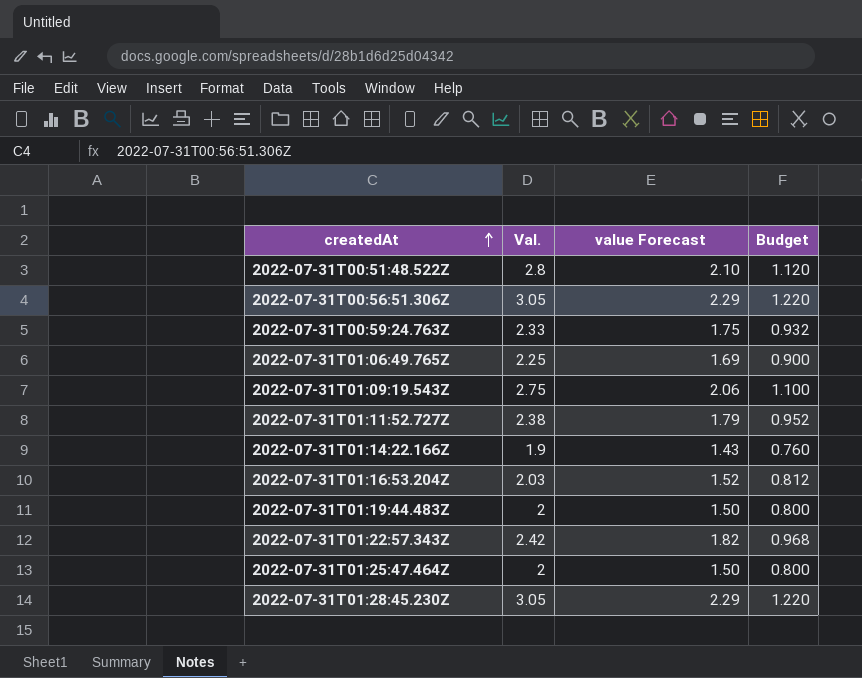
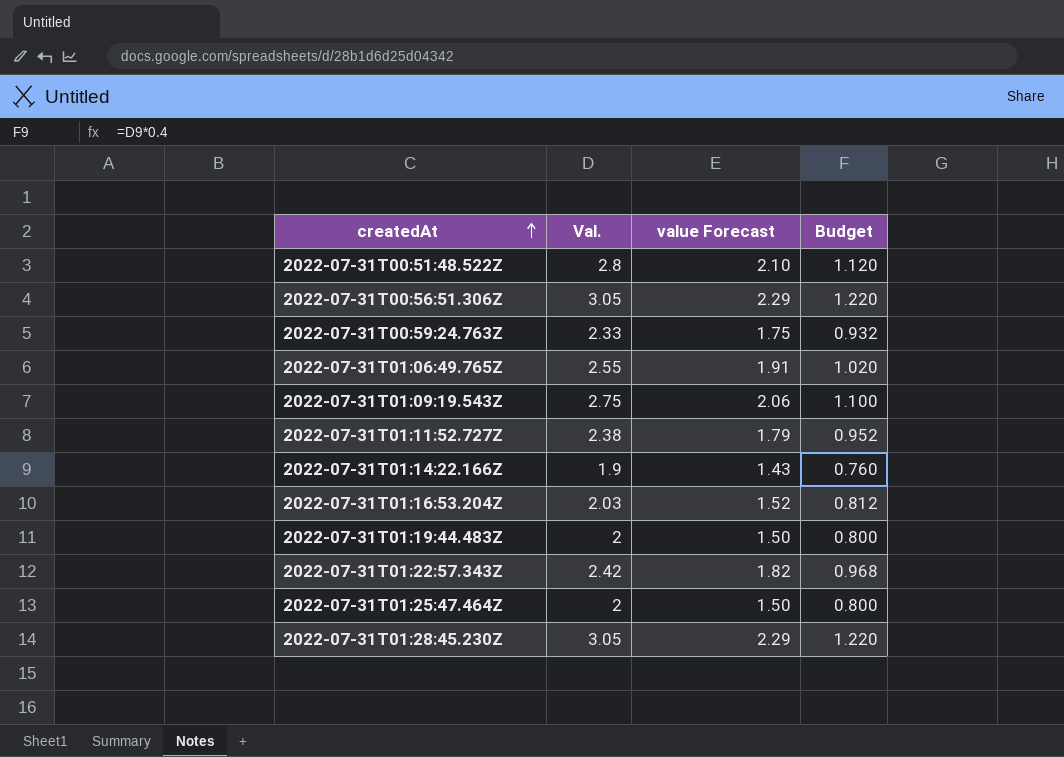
2022-07-31T01:06:49.765Z | Val.: 2.25 -> 2.55
2022-07-31T01:06:49.765Z | value Forecast: 1.69 -> 1.91
2022-07-31T01:06:49.765Z | Budget: 0.900 -> 1.020

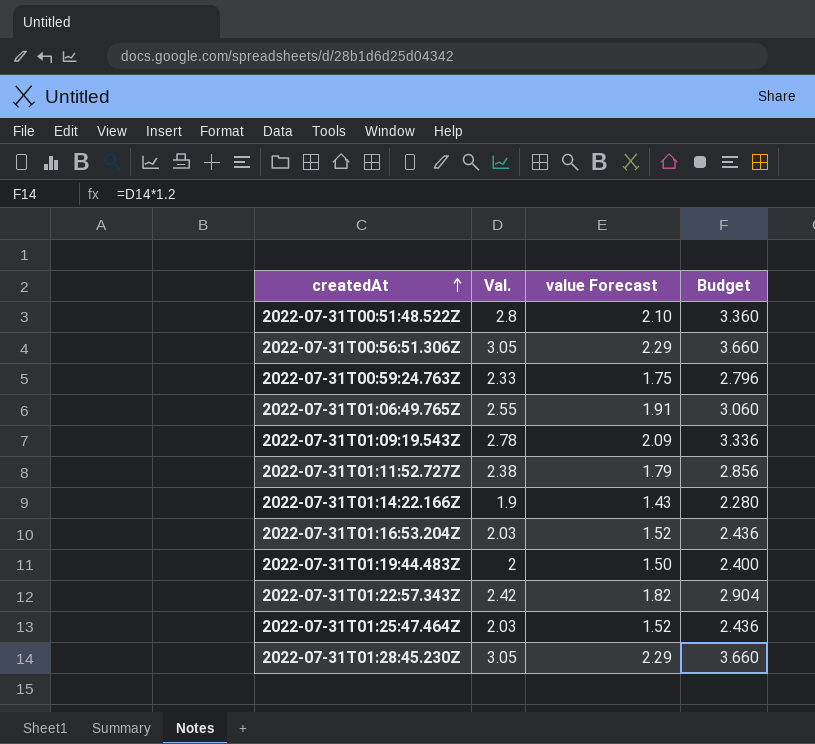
column Budget | formula: [Val.] * 0.4 -> [Val.] * 1.2
2022-07-31T01:09:19.543Z | Val.: 2.75 -> 2.78
2022-07-31T01:09:19.543Z | value Forecast: 2.06 -> 2.09
2022-07-31T01:25:47.464Z | Val.: 2 -> 2.03
2022-07-31T01:25:47.464Z | value Forecast: 1.50 -> 1.52

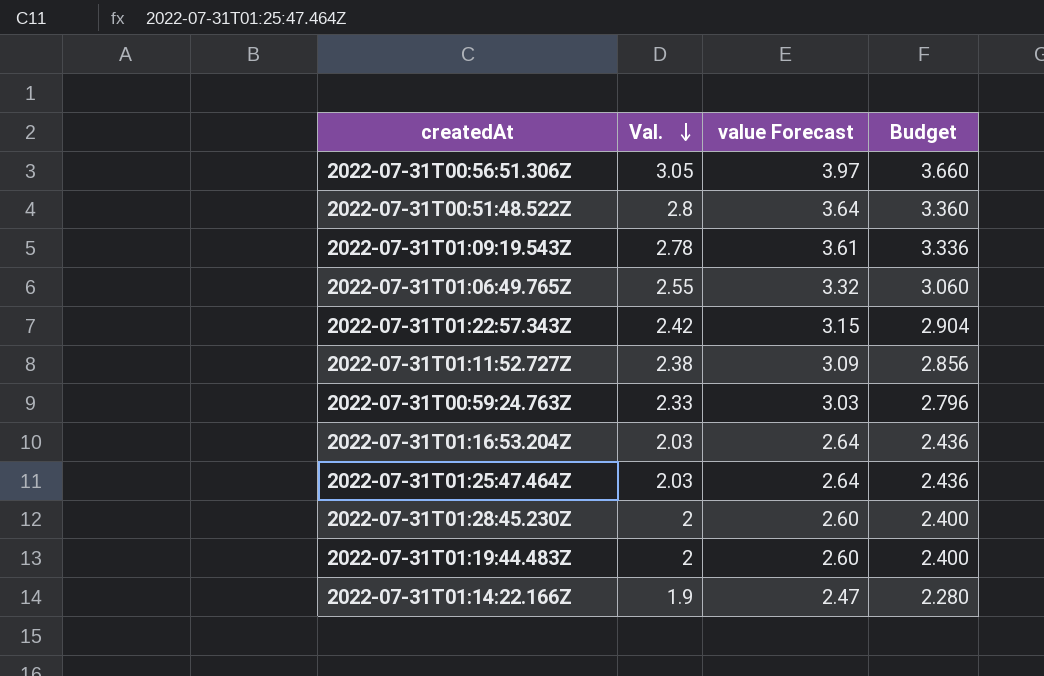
row order: createdAt ascending -> Val. descending
column value Forecast | formula: [Val.] * 0.75 -> [Val.] * 1.3
2022-07-31T01:28:45.230Z | Val.: 3.05 -> 2
2022-07-31T01:28:45.230Z | Budget: 3.660 -> 2.400

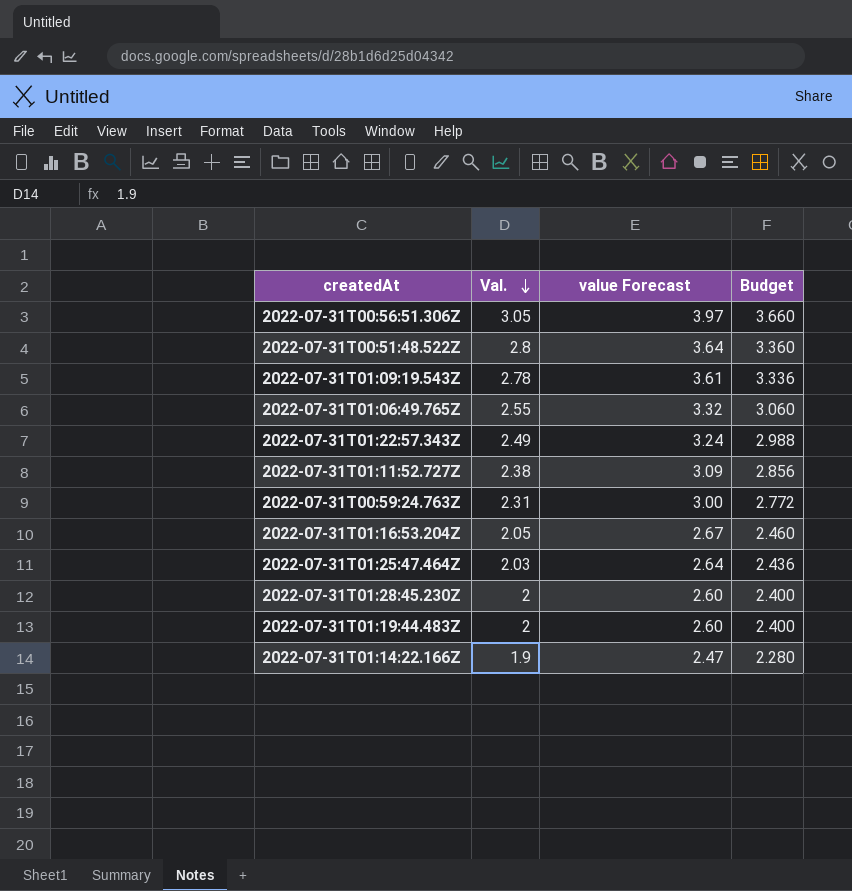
2022-07-31T01:22:57.343Z | Val.: 2.42 -> 2.49
2022-07-31T01:22:57.343Z | value Forecast: 3.15 -> 3.24
2022-07-31T01:22:57.343Z | Budget: 2.904 -> 2.988
2022-07-31T00:59:24.763Z | Val.: 2.33 -> 2.31
2022-07-31T00:59:24.763Z | value Forecast: 3.03 -> 3.00
2022-07-31T00:59:24.763Z | Budget: 2.796 -> 2.772
2022-07-31T01:16:53.204Z | Val.: 2.03 -> 2.05
2022-07-31T01:16:53.204Z | value Forecast: 2.64 -> 2.67
2022-07-31T01:16:53.204Z | Budget: 2.436 -> 2.460

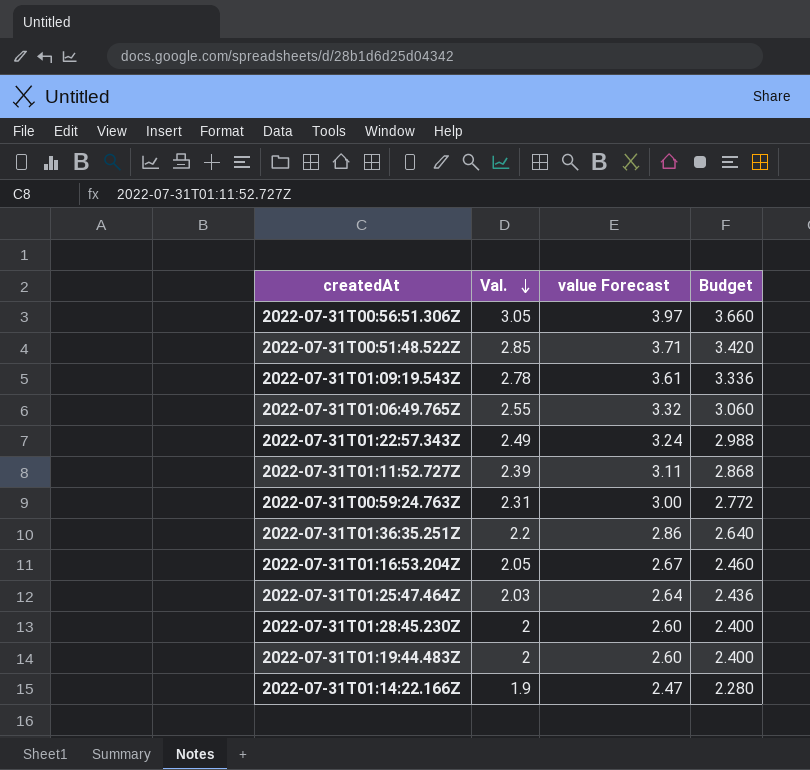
2022-07-31T00:51:48.522Z | Val.: 2.8 -> 2.85
2022-07-31T00:51:48.522Z | value Forecast: 3.64 -> 3.71
2022-07-31T00:51:48.522Z | Budget: 3.360 -> 3.420
2022-07-31T01:11:52.727Z | Val.: 2.38 -> 2.39
2022-07-31T01:11:52.727Z | value Forecast: 3.09 -> 3.11
2022-07-31T01:11:52.727Z | Budget: 2.856 -> 2.868
row 2022-07-31T01:36:35.251Z: none -> 2.2 | 2.86 | 2.640

